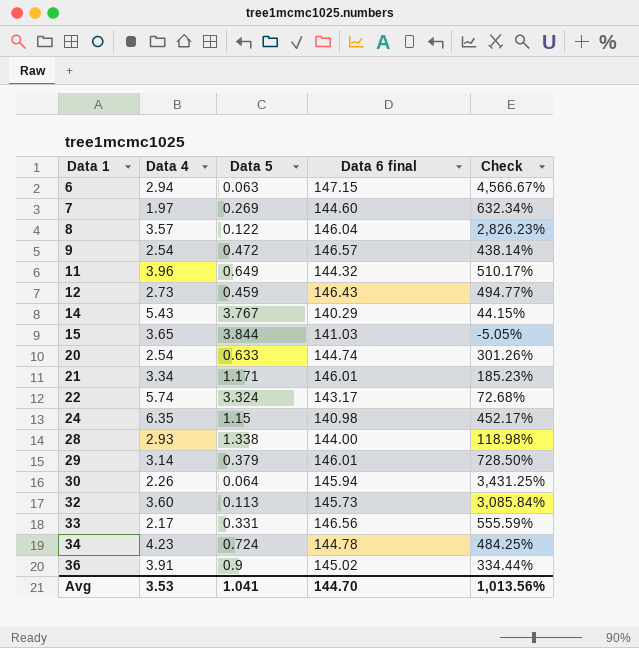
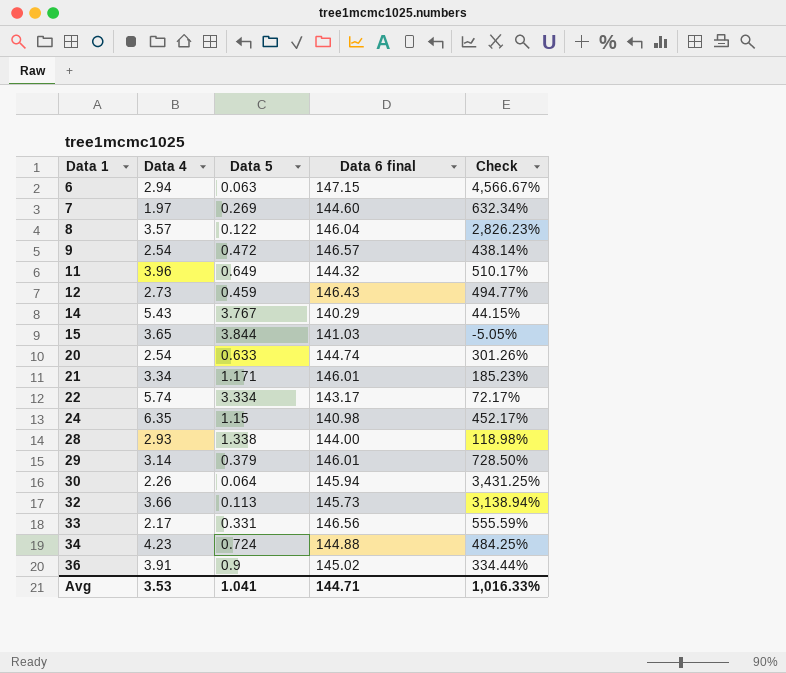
22 | Data 5: 3.324 -> 3.334
22 | Check: 72.68% -> 72.17%
32 | Data 4: 3.60 -> 3.66
32 | Check: 3,085.84% -> 3,138.94%
34 | Data 6 final: 144.78 -> 144.88
Avg | Data 6 final: 144.70 -> 144.71
Avg | Check: 1,013.56% -> 1,016.33%

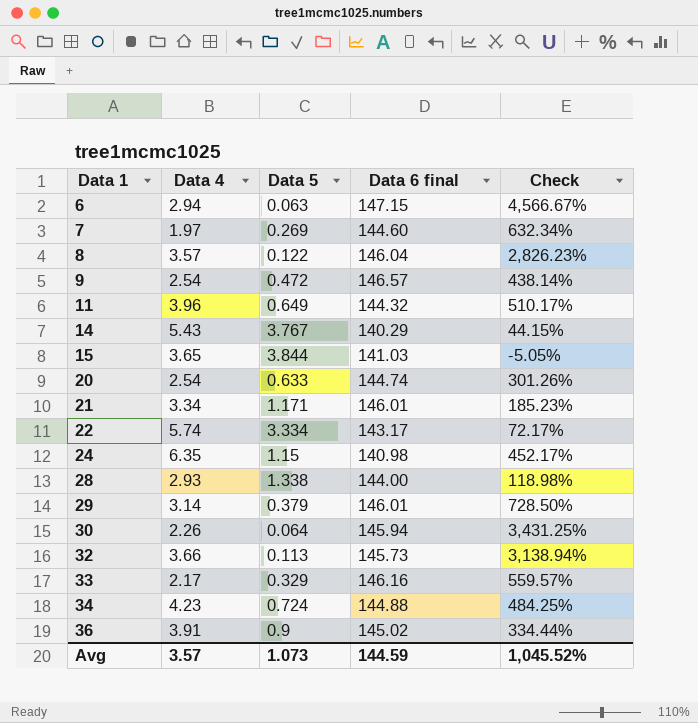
row 12: 2.73 | 0.459 | 146.43 | 494.77% -> none
33 | Data 5: 0.331 -> 0.329
33 | Data 6 final: 146.56 -> 146.16
33 | Check: 555.59% -> 559.57%
Avg | Data 4: 3.53 -> 3.57
Avg | Data 5: 1.041 -> 1.073
Avg | Data 6 final: 144.71 -> 144.59
Avg | Check: 1,016.33% -> 1,045.52%

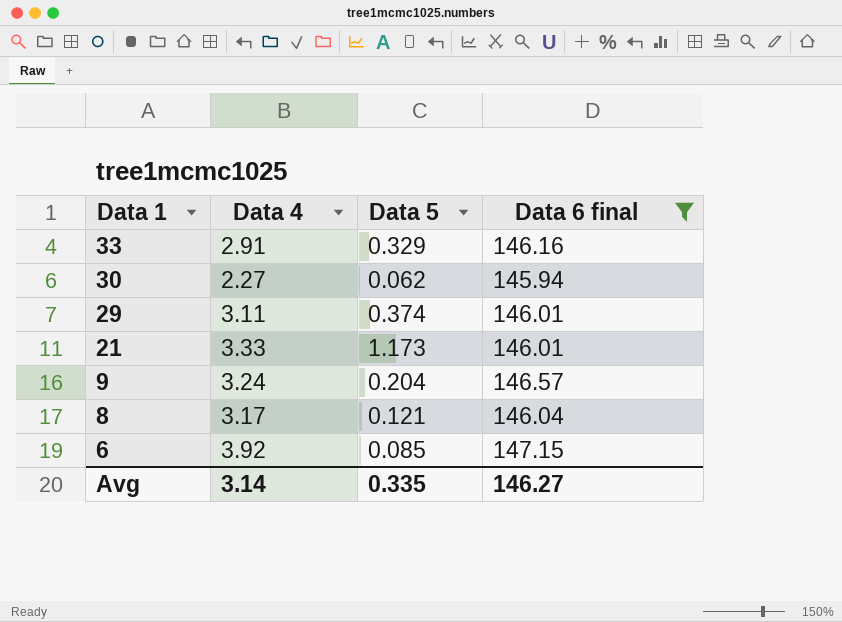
filter: none -> Data 6 final >= 145.94
row order: Data 1 ascending -> Data 1 descending
column Check | formula: ([Data 4] - [Data 5]) / [Data 5] -> none
33 | Data 4: 2.17 -> 2.91
30 | Data 4: 2.26 -> 2.27
30 | Data 5: 0.064 -> 0.062
29 | Data 4: 3.14 -> 3.11
29 | Data 5: 0.379 -> 0.374
21 | Data 4: 3.34 -> 3.33
21 | Data 5: 1.171 -> 1.173
9 | Data 4: 2.54 -> 3.24
9 | Data 5: 0.472 -> 0.204
8 | Data 4: 3.57 -> 3.17
8 | Data 5: 0.122 -> 0.121
6 | Data 4: 2.94 -> 3.92
6 | Data 5: 0.063 -> 0.085
Avg | Data 4: 3.57 -> 3.14
Avg | Data 5: 1.073 -> 0.335
Avg | Data 6 final: 144.59 -> 146.27

